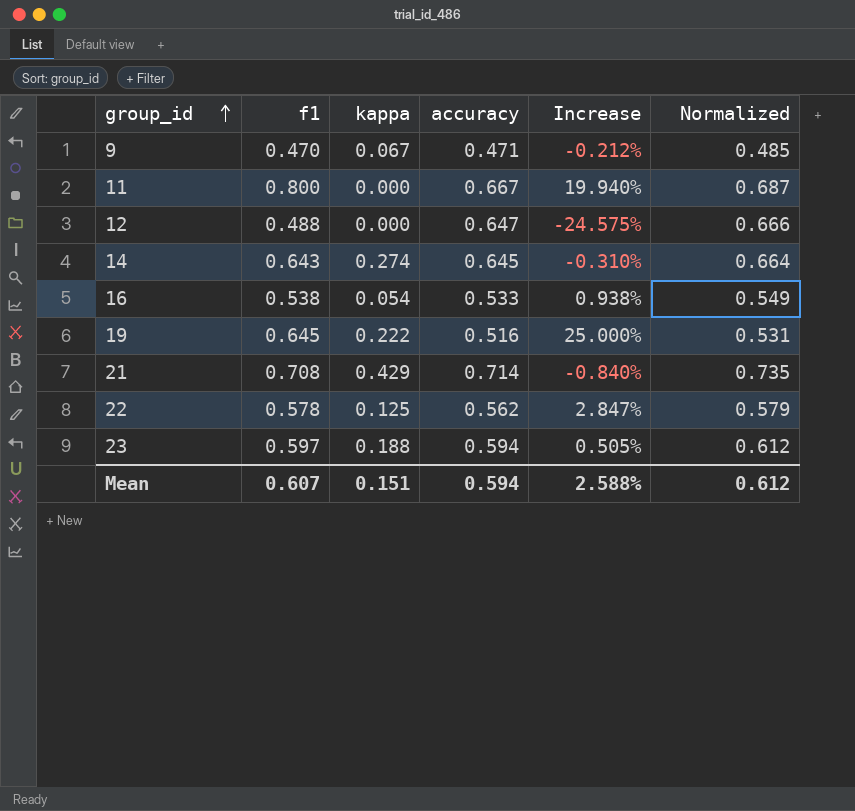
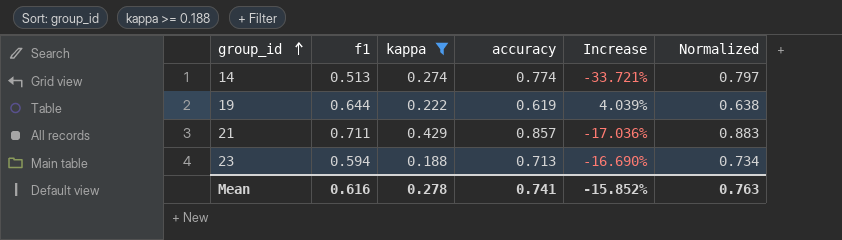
filter: none -> kappa >= 0.188
14 | f1: 0.643 -> 0.513
14 | accuracy: 0.645 -> 0.774
14 | Increase: -0.310% -> -33.721%
14 | Normalized: 0.664 -> 0.797
19 | f1: 0.645 -> 0.644
19 | accuracy: 0.516 -> 0.619
19 | Increase: 25.000% -> 4.039%
19 | Normalized: 0.531 -> 0.638
21 | f1: 0.708 -> 0.711
21 | accuracy: 0.714 -> 0.857
21 | Increase: -0.840% -> -17.036%
21 | Normalized: 0.735 -> 0.883
23 | f1: 0.597 -> 0.594
23 | accuracy: 0.594 -> 0.713
23 | Increase: 0.505% -> -16.690%
23 | Normalized: 0.612 -> 0.734
Mean | f1: 0.607 -> 0.616
Mean | kappa: 0.151 -> 0.278
Mean | accuracy: 0.594 -> 0.741
Mean | Increase: 2.588% -> -15.852%
Mean | Normalized: 0.612 -> 0.763

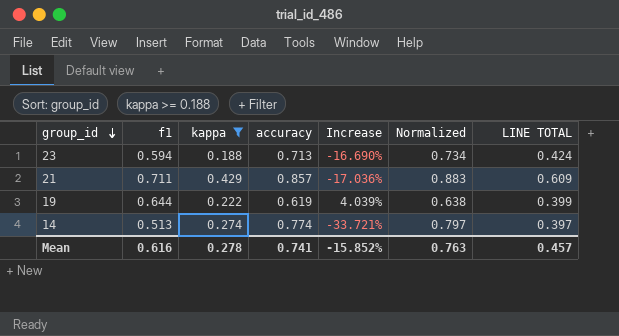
row order: group_id ascending -> group_id descending
column LINE TOTAL | formula: none -> [f1] * [accuracy]

